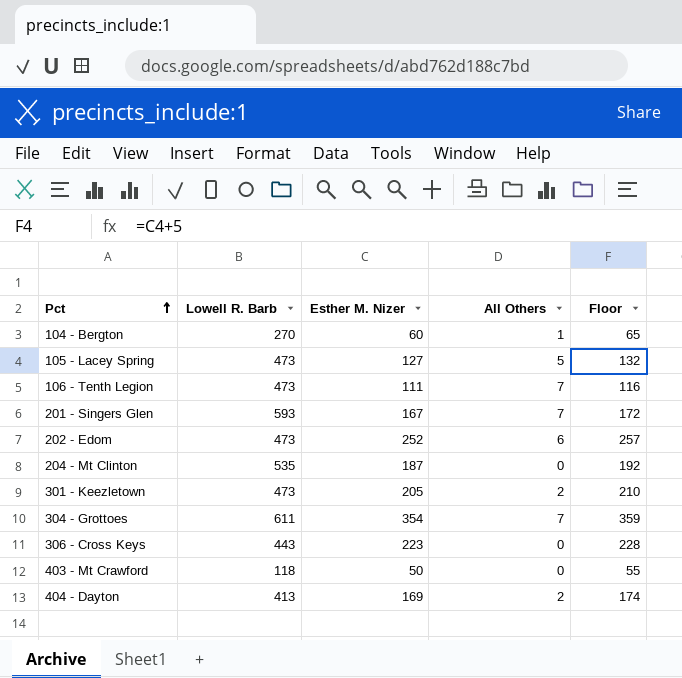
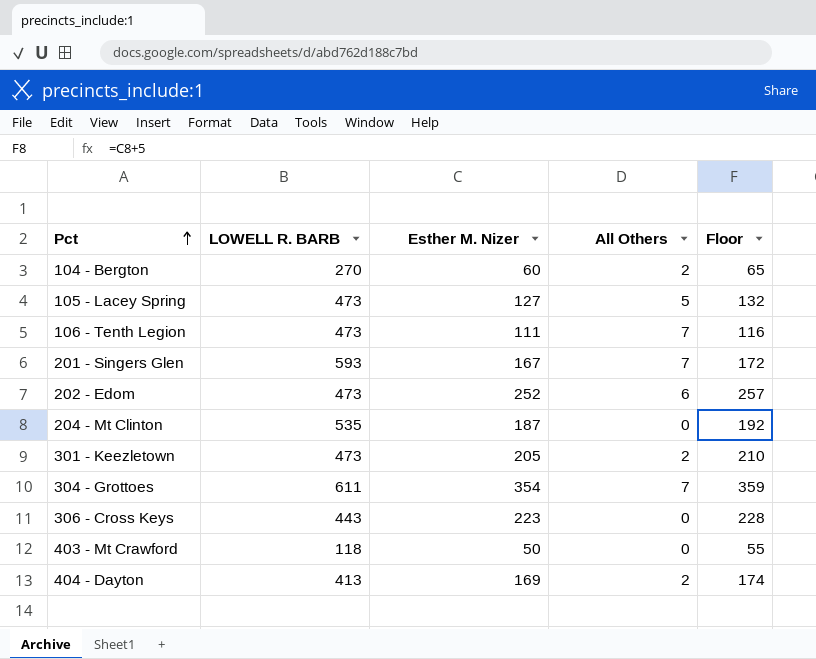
column name: Lowell R. Barb -> LOWELL R. BARB
104 - Bergton | All Others: 1 -> 2

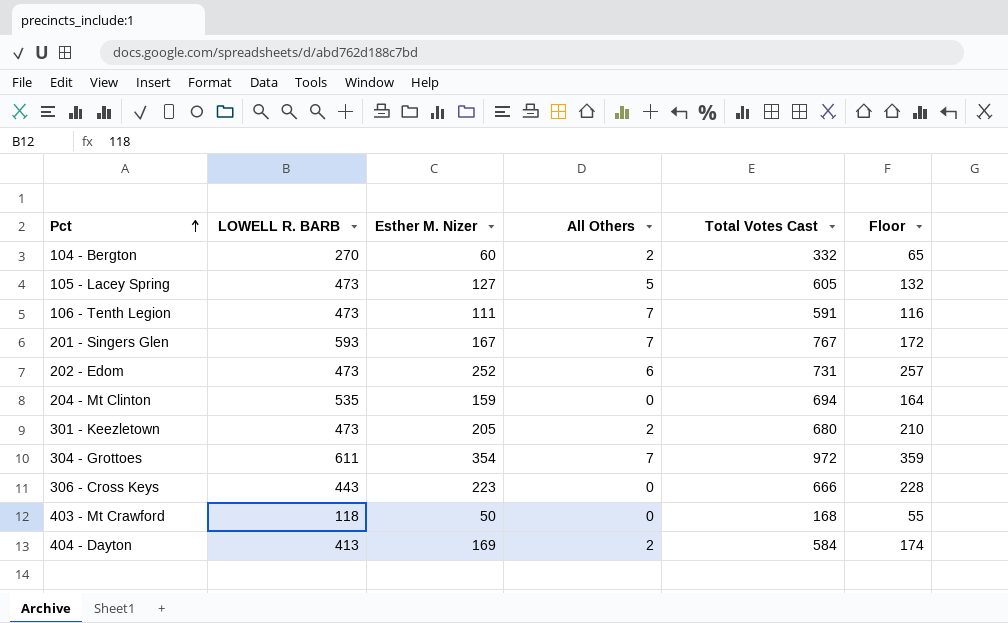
column Total Votes Cast | formula: none -> [LOWELL R. BARB] + [Esther M. Nizer] + [All Others]
204 - Mt Clinton | Esther M. Nizer: 187 -> 159
204 - Mt Clinton | Floor: 192 -> 164

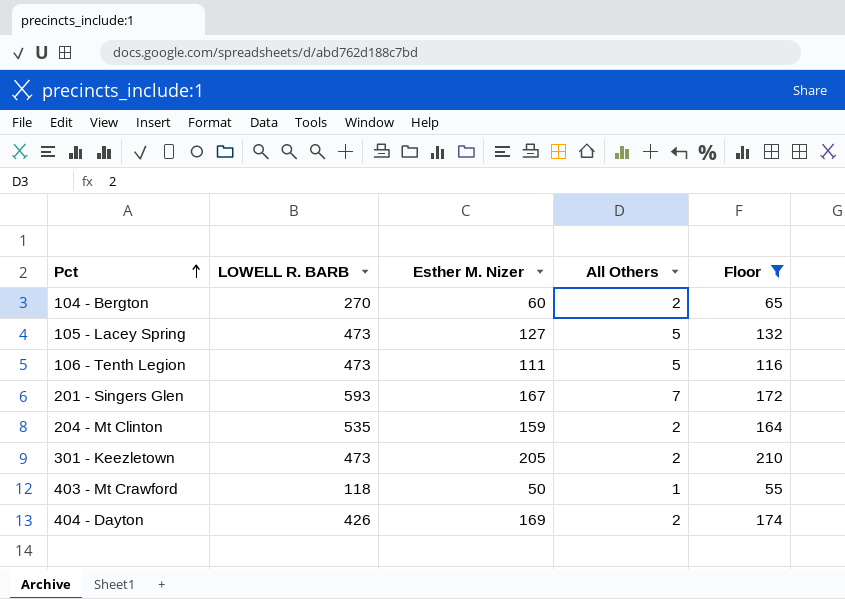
filter: none -> Floor <= 210
column Total Votes Cast | formula: [LOWELL R. BARB] + [Esther M. Nizer] + [All Others] -> none
106 - Tenth Legion | All Others: 7 -> 5
204 - Mt Clinton | All Others: 0 -> 2
403 - Mt Crawford | All Others: 0 -> 1
404 - Dayton | LOWELL R. BARB: 413 -> 426

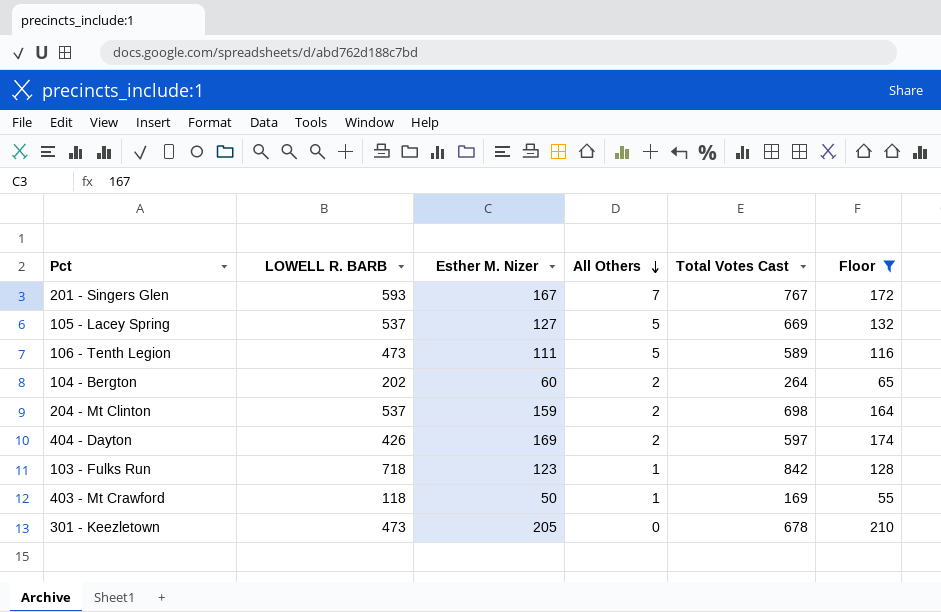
row order: Pct ascending -> All Others descending
column Total Votes Cast | formula: none -> [LOWELL R. BARB] + [Esther M. Nizer] + [All Others]
105 - Lacey Spring | LOWELL R. BARB: 473 -> 537
104 - Bergton | LOWELL R. BARB: 270 -> 202
204 - Mt Clinton | LOWELL R. BARB: 535 -> 537
row 103 - Fulks Run: none -> 718 | 123 | 1 | 842 | 128
301 - Keezletown | All Others: 2 -> 0

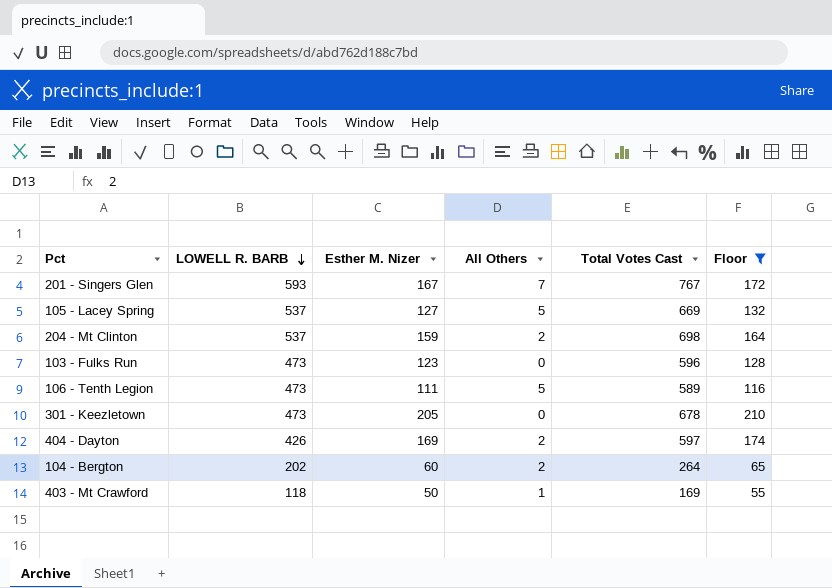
row order: All Others descending -> LOWELL R. BARB descending
103 - Fulks Run | LOWELL R. BARB: 718 -> 473
103 - Fulks Run | All Others: 1 -> 0
103 - Fulks Run | Total Votes Cast: 842 -> 596

